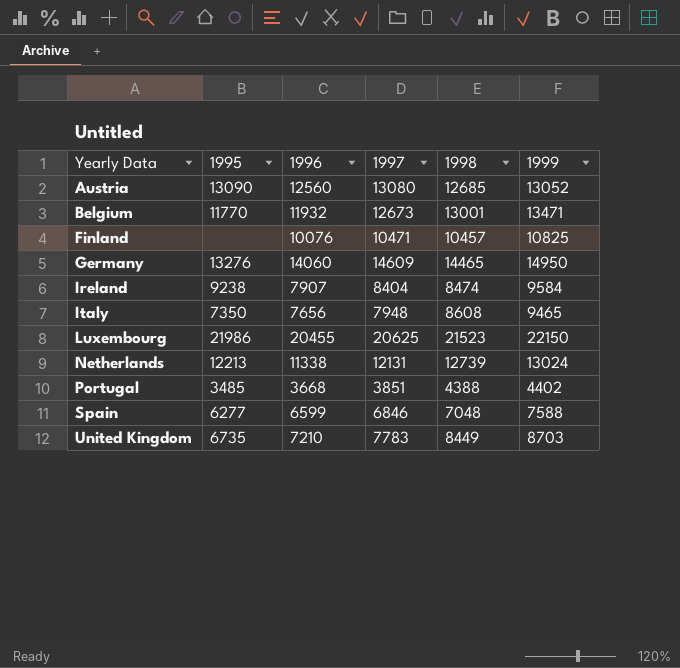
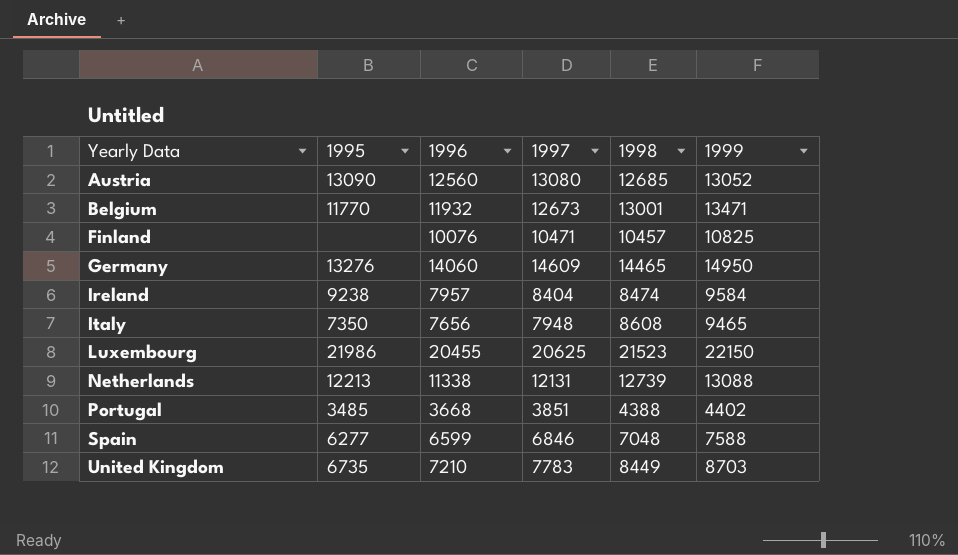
Ireland | 1996: 7907 -> 7957
Netherlands | 1999: 13024 -> 13088

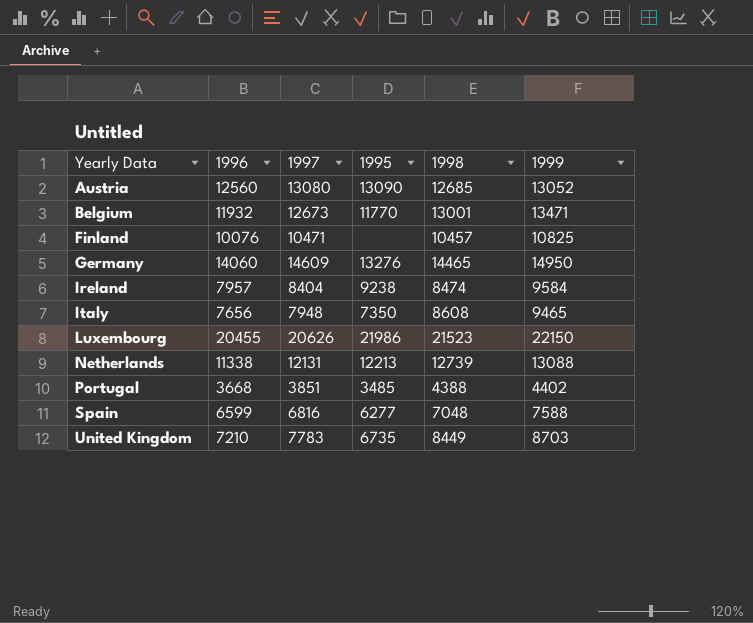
column 1995 | position: 2 -> 4
Luxembourg | 1997: 20625 -> 20626
Spain | 1997: 6846 -> 6816

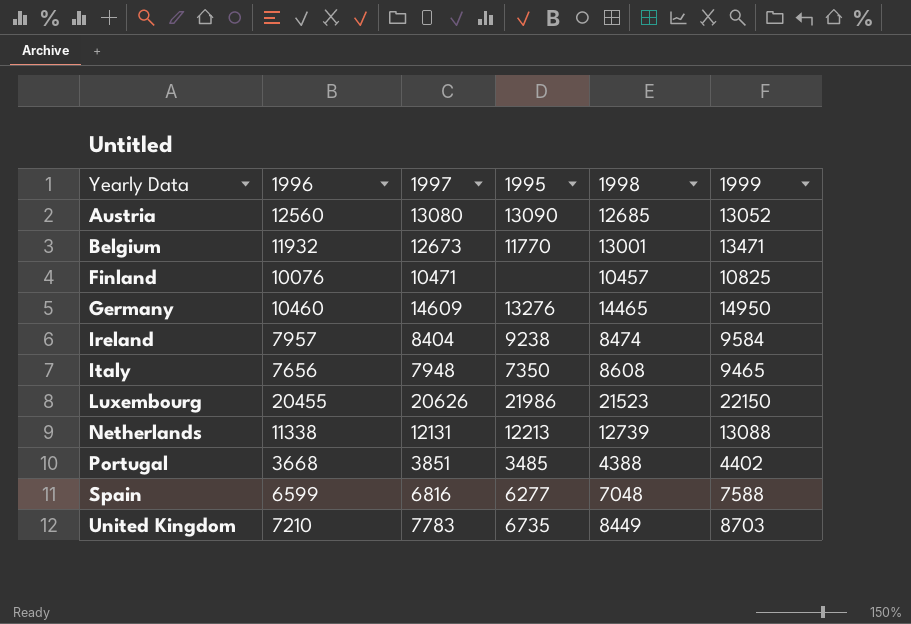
Germany | 1996: 14060 -> 10460

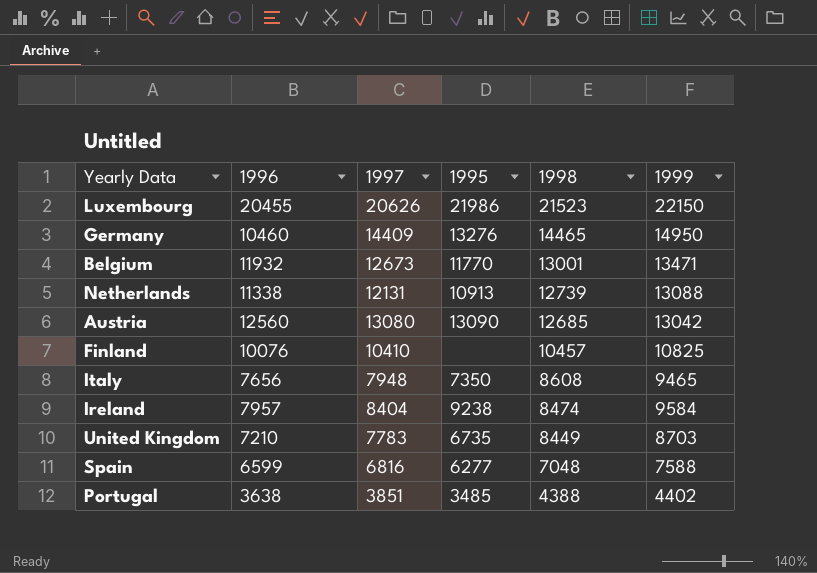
row order: Yearly Data ascending -> 1998 descending
Germany | 1997: 14609 -> 14409
Netherlands | 1995: 12213 -> 10913
Austria | 1999: 13052 -> 13042
Finland | 1997: 10471 -> 10410
Portugal | 1996: 3668 -> 3638

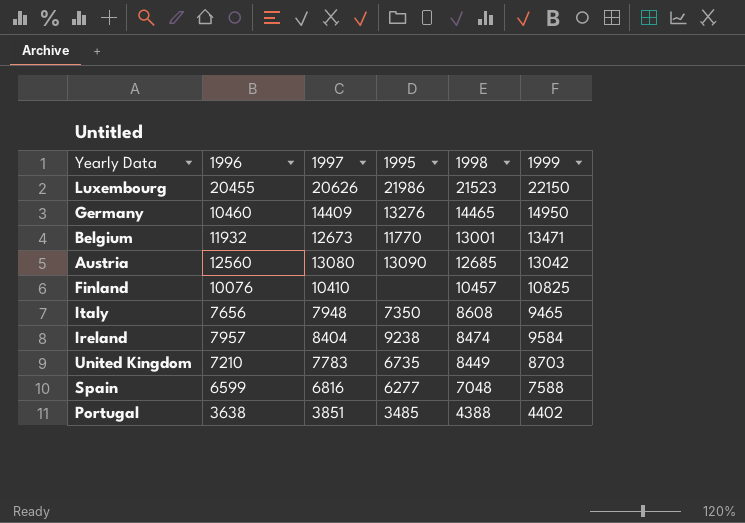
row Netherlands: 11338 | 12131 | 10913 | 12739 | 13088 -> none

